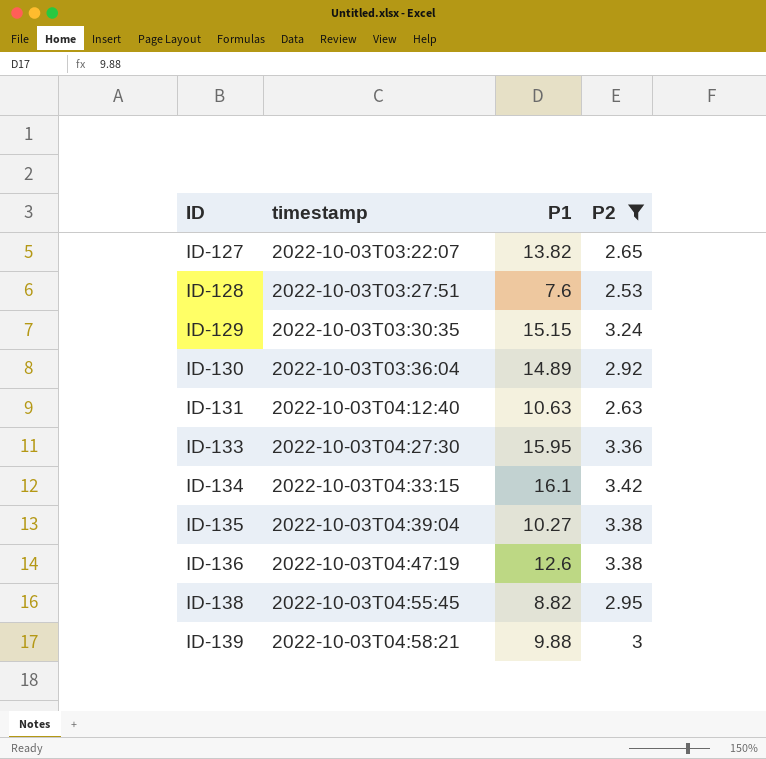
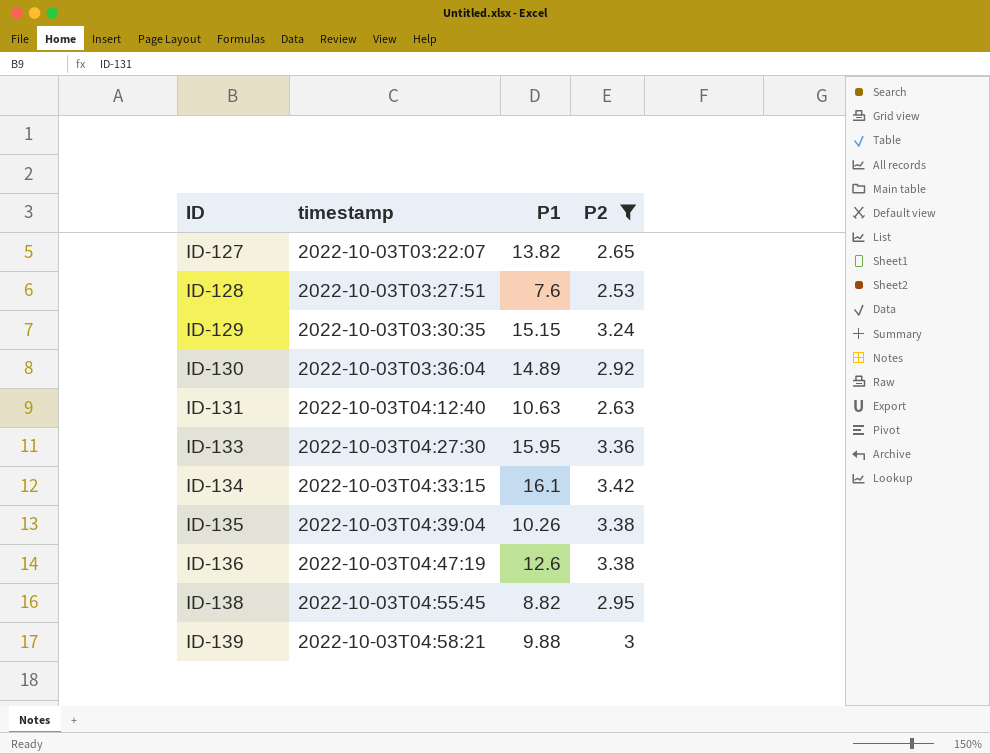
ID-135 | P1: 10.27 -> 10.26

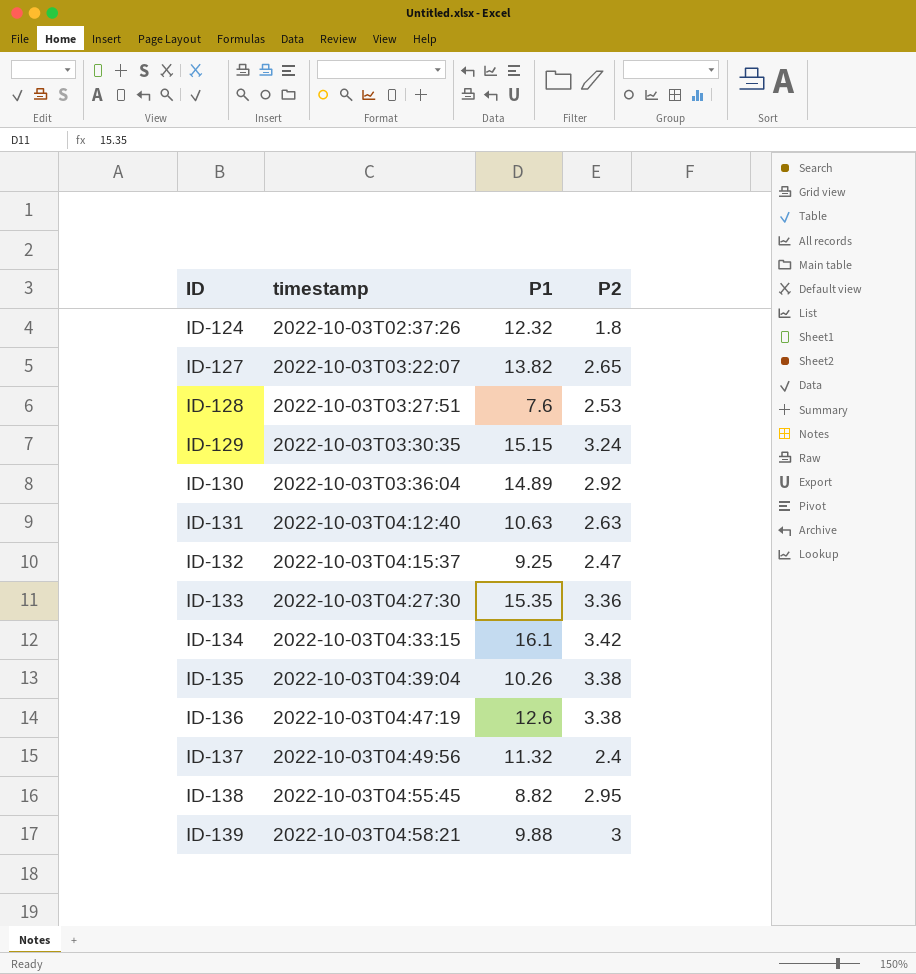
filter: P2 >= 2.53 -> none
ID-133 | P1: 15.95 -> 15.35

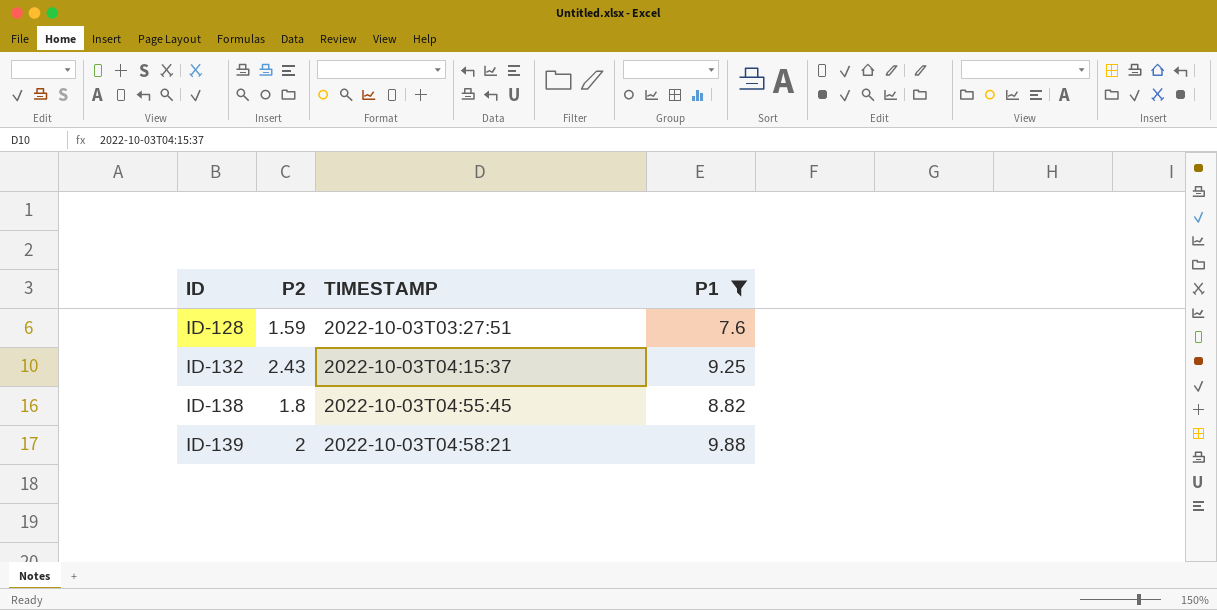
filter: none -> P1 <= 9.88
column P2 | position: 4 -> 2
column name: timestamp -> TIMESTAMP
ID-128 | P2: 2.53 -> 1.59
ID-132 | P2: 2.47 -> 2.43
ID-138 | P2: 2.95 -> 1.8
ID-139 | P2: 3 -> 2

